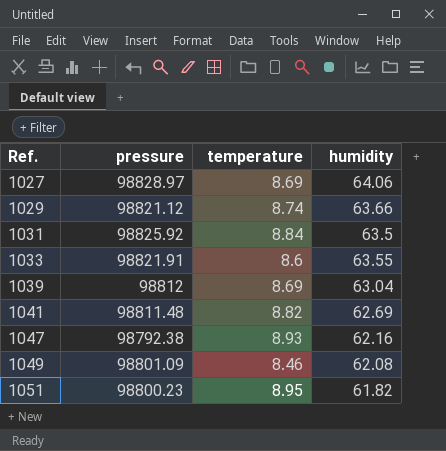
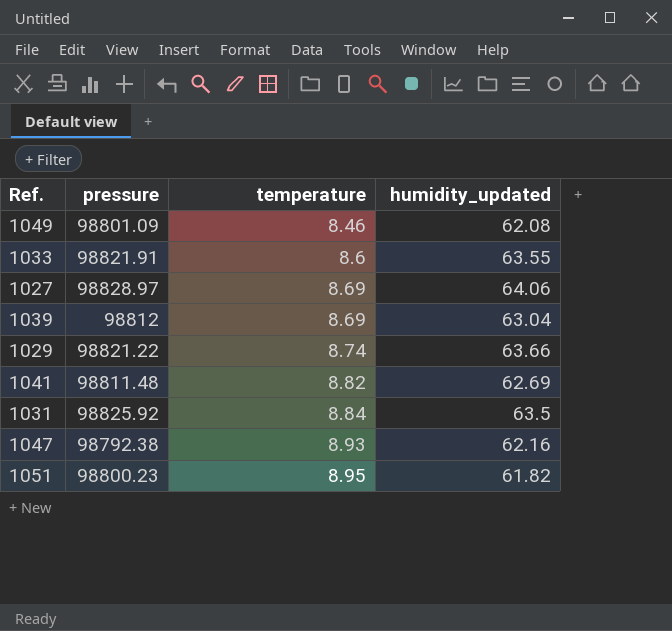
row order: Ref. ascending -> temperature ascending
column name: humidity -> humidity_updated
1029 | pressure: 98821.12 -> 98821.22

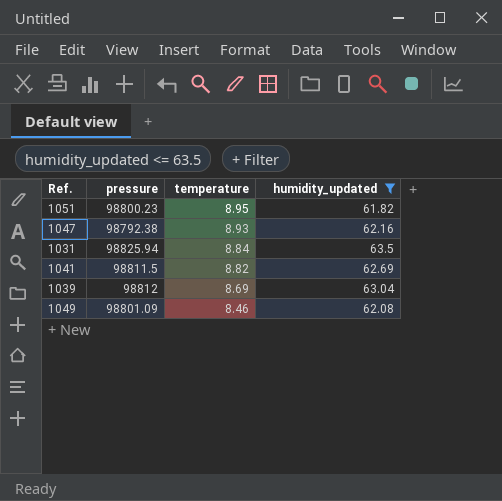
filter: none -> humidity_updated <= 63.5
row order: temperature ascending -> temperature descending
1031 | pressure: 98825.92 -> 98825.94
1041 | pressure: 98811.48 -> 98811.5

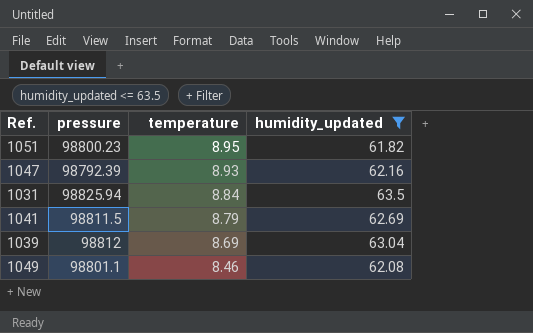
1047 | pressure: 98792.38 -> 98792.39
1041 | temperature: 8.82 -> 8.79
1049 | pressure: 98801.09 -> 98801.1

